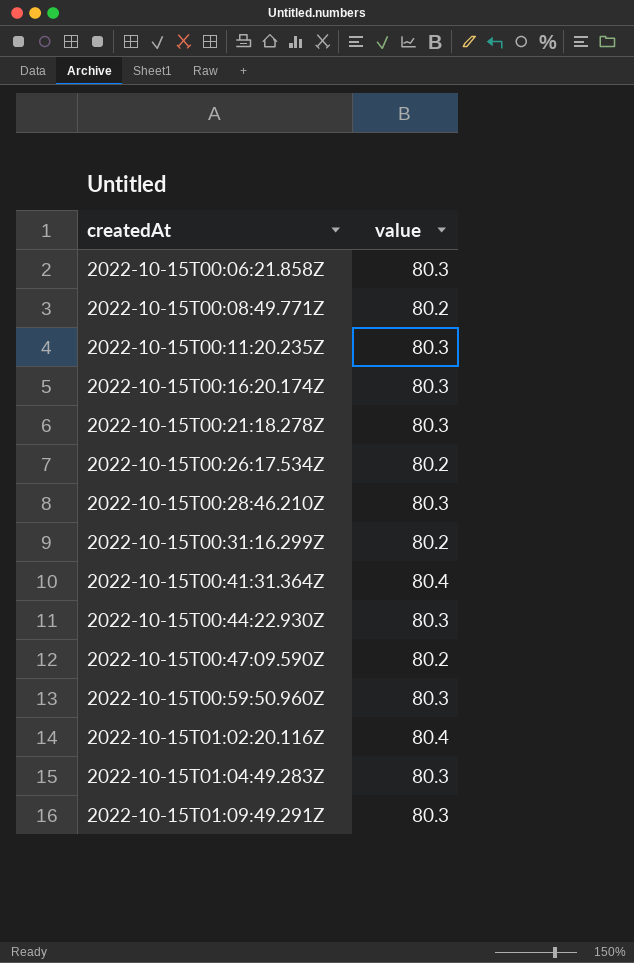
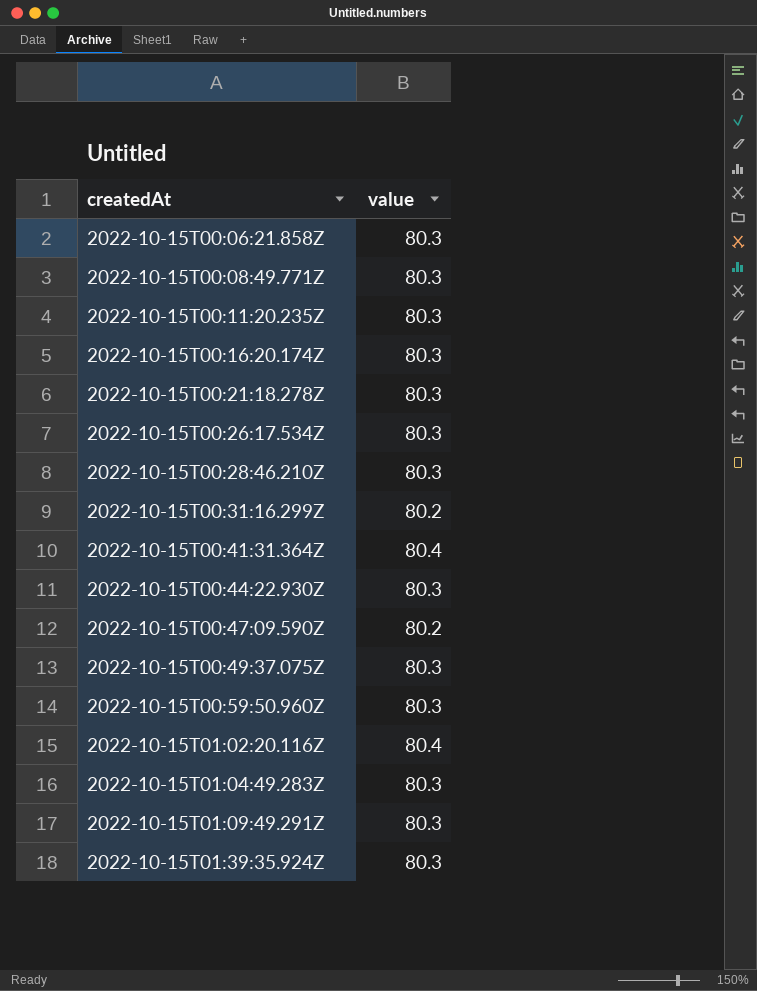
2022-10-15T00:08:49.771Z | value: 80.2 -> 80.3
2022-10-15T00:26:17.534Z | value: 80.2 -> 80.3
row 2022-10-15T00:49:37.075Z: none -> 80.3
row 2022-10-15T01:39:35.924Z: none -> 80.3

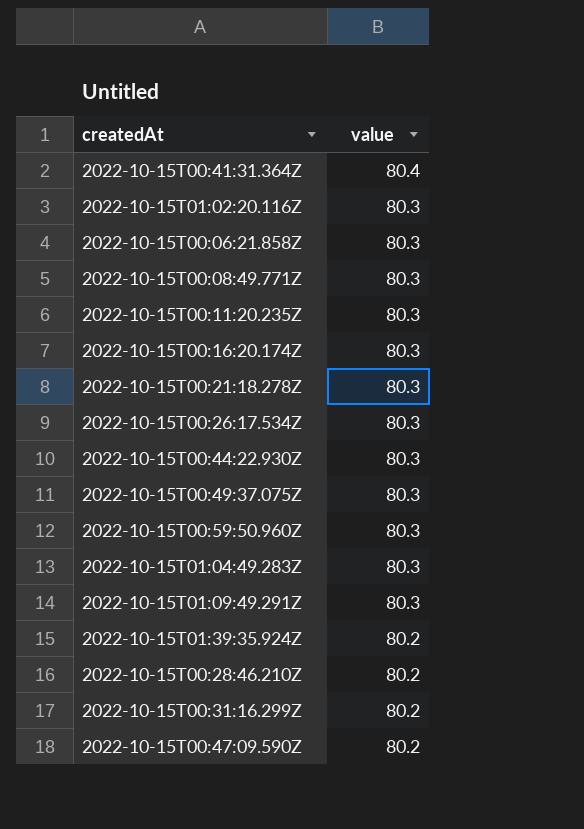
row order: createdAt ascending -> value descending
2022-10-15T01:02:20.116Z | value: 80.4 -> 80.3
2022-10-15T01:39:35.924Z | value: 80.3 -> 80.2
2022-10-15T00:28:46.210Z | value: 80.3 -> 80.2

